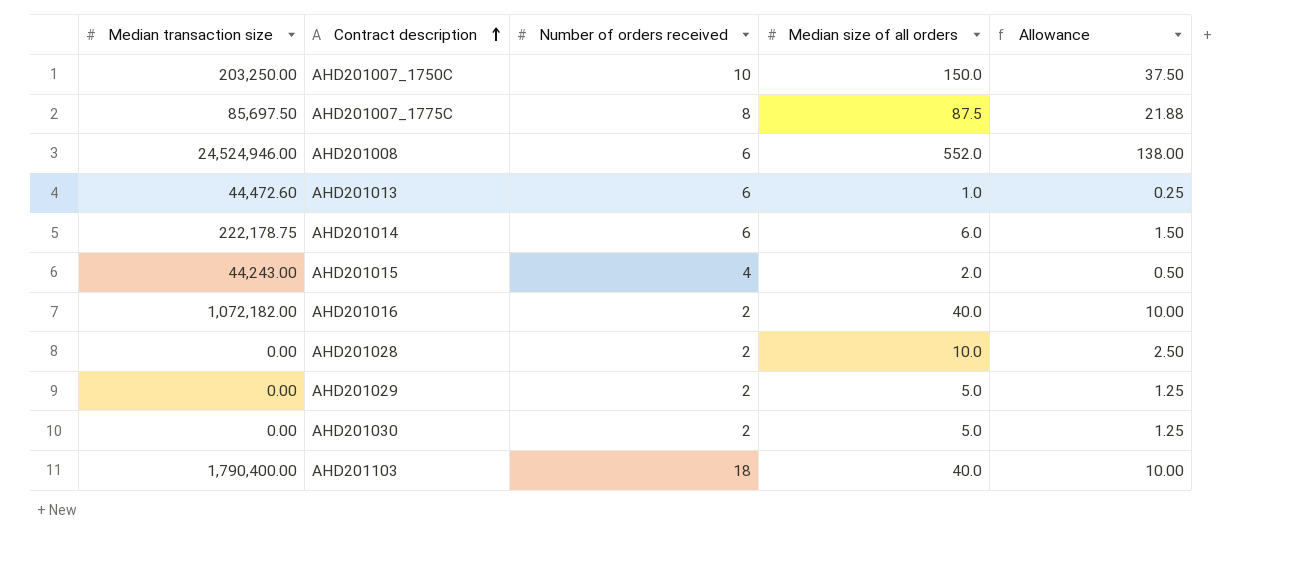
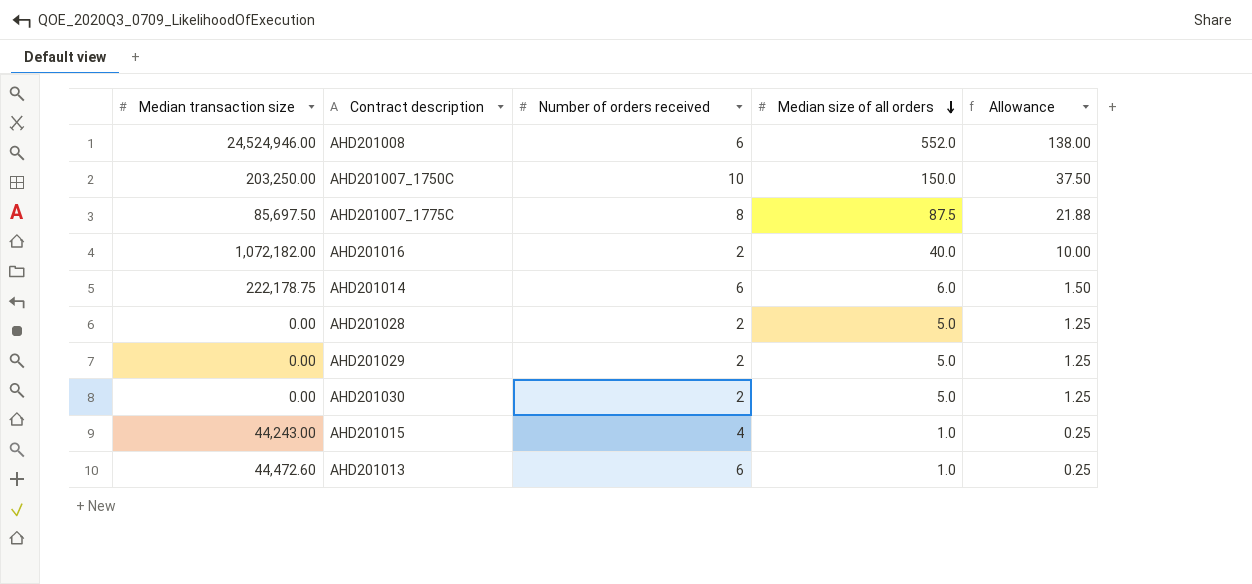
row order: Contract description ascending -> Median size of all orders descending
row AHD201103: 1,790,400.00 | 18 | 40.0 | 10.00 -> none
AHD201028 | Median size of all orders: 10.0 -> 5.0
AHD201028 | Allowance: 2.50 -> 1.25
AHD201015 | Median size of all orders: 2.0 -> 1.0
AHD201015 | Allowance: 0.50 -> 0.25

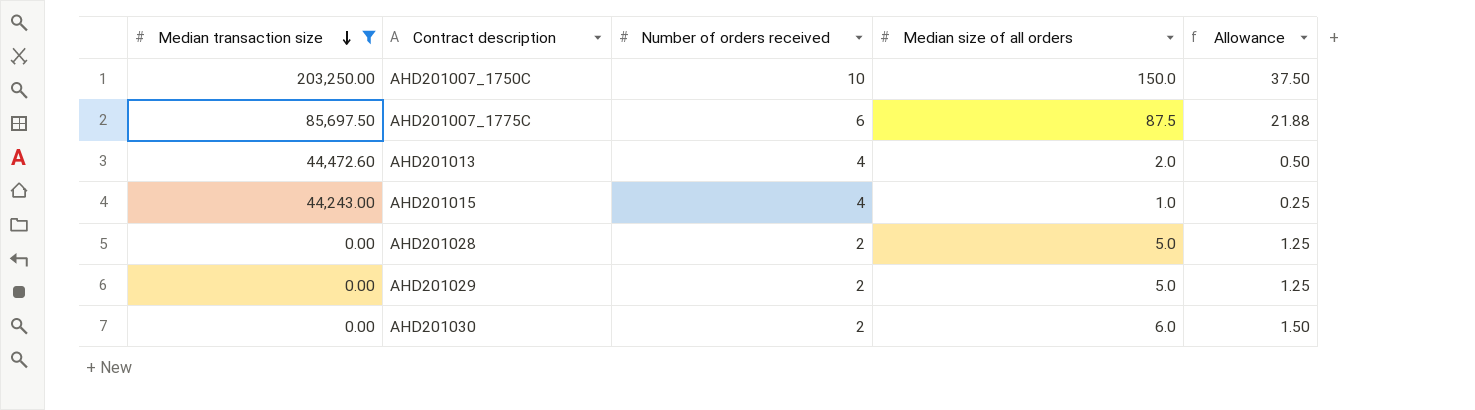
filter: none -> Median transaction size <= 203,250.00
row order: Median size of all orders descending -> Median transaction size descending
AHD201007_1775C | Number of orders received: 8 -> 6
AHD201013 | Number of orders received: 6 -> 4
AHD201013 | Median size of all orders: 1.0 -> 2.0
AHD201013 | Allowance: 0.25 -> 0.50
AHD201030 | Median size of all orders: 5.0 -> 6.0
AHD201030 | Allowance: 1.25 -> 1.50

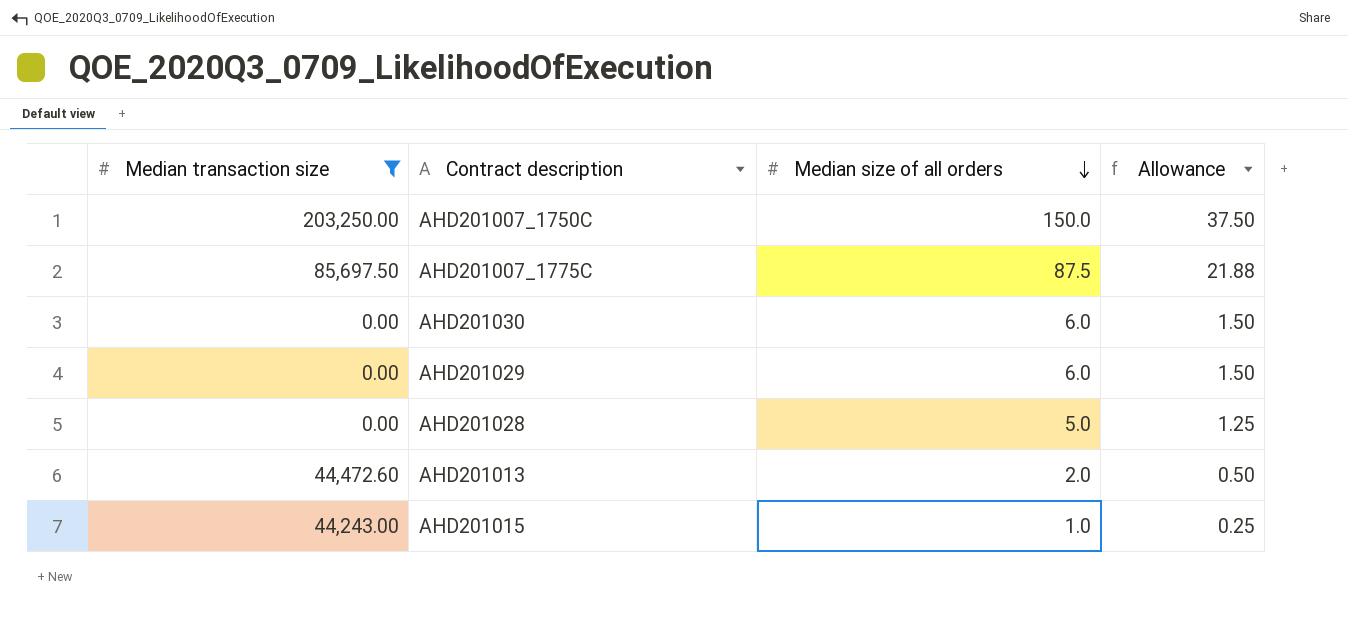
row order: Median transaction size descending -> Median size of all orders descending
column Number of orders received | position: 3 -> none
AHD201029 | Median size of all orders: 5.0 -> 6.0
AHD201029 | Allowance: 1.25 -> 1.50

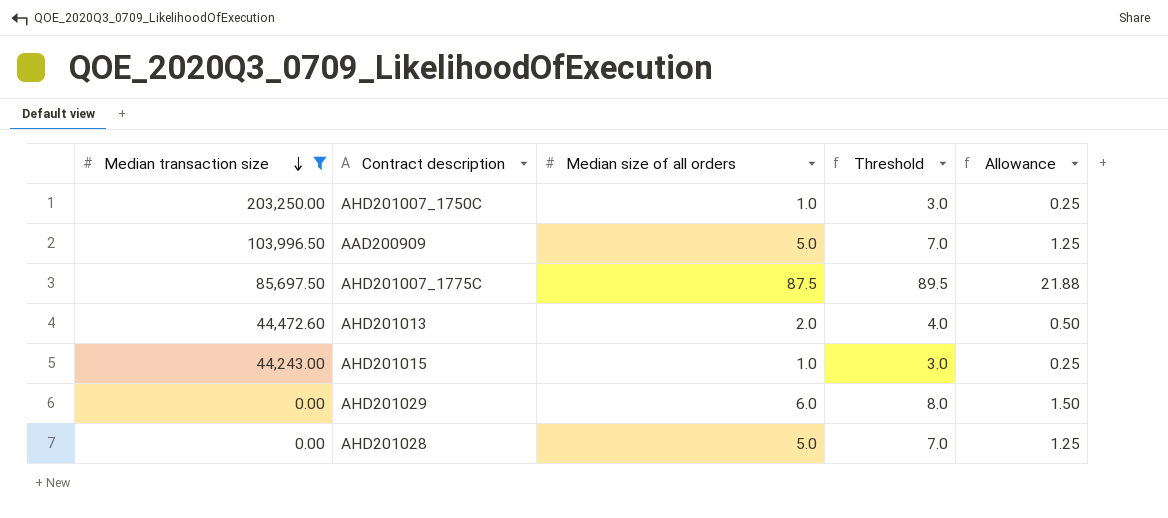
row order: Median size of all orders descending -> Median transaction size descending
column Threshold | formula: none -> [Median size of all orders] + 2
row AHD201030: 0.00 | 6.0 | 1.50 -> none
AHD201007_1750C | Median size of all orders: 150.0 -> 1.0
AHD201007_1750C | Allowance: 37.50 -> 0.25
row AAD200909: none -> 103,996.50 | 5.0 | 7.0 | 1.25

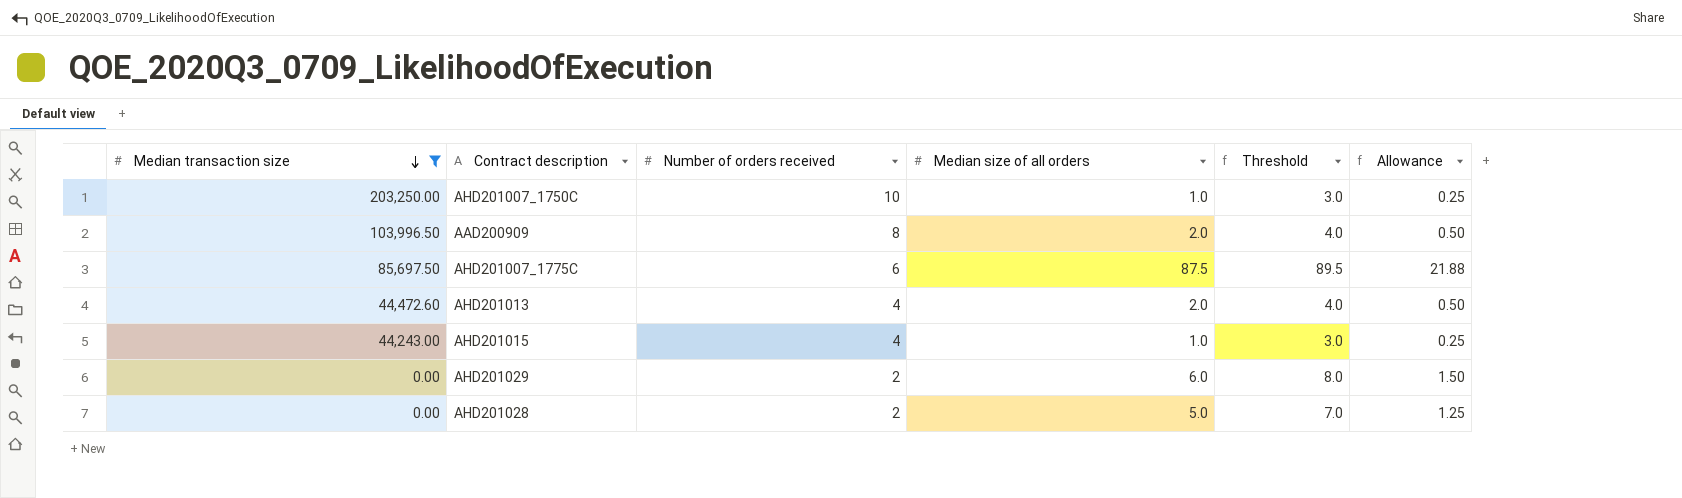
column Number of orders received | position: none -> 3
AAD200909 | Median size of all orders: 5.0 -> 2.0
AAD200909 | Threshold: 7.0 -> 4.0
AAD200909 | Allowance: 1.25 -> 0.50

